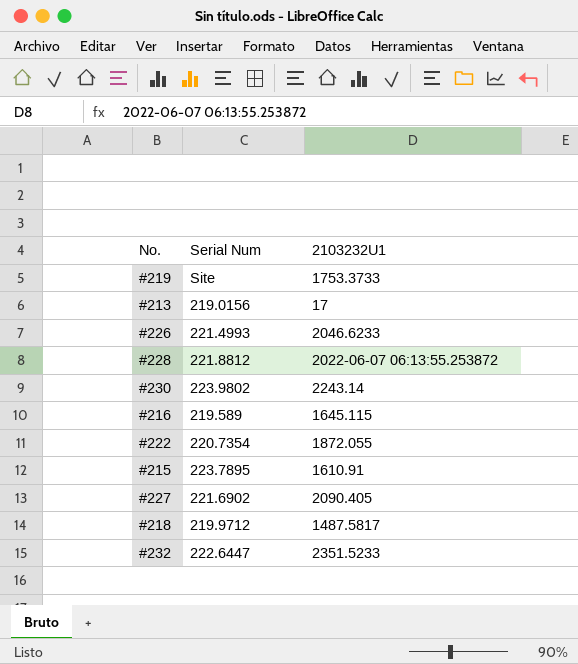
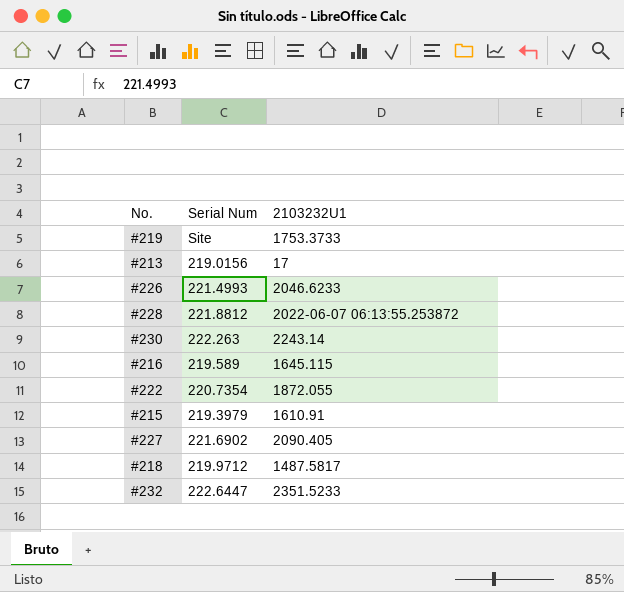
#230 | Serial Num: 223.9802 -> 222.263
#215 | Serial Num: 223.7895 -> 219.3979

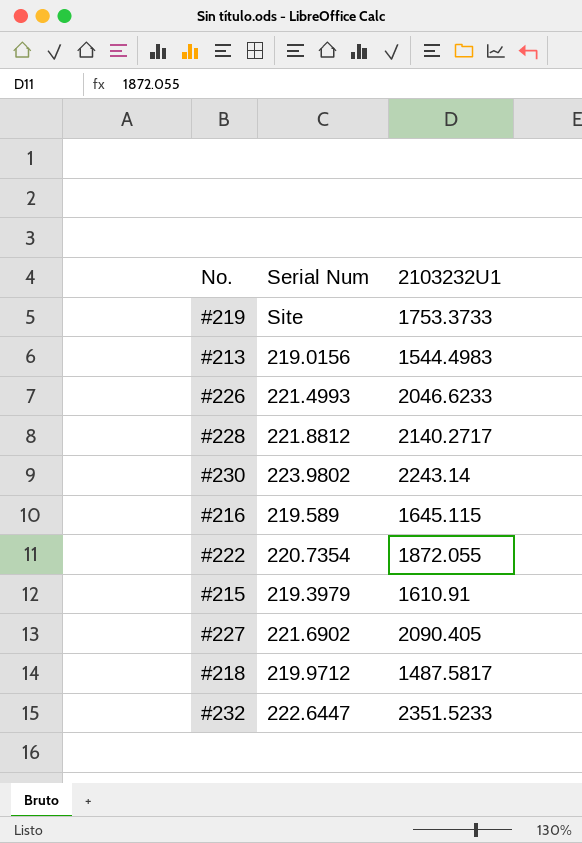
#213 | 2103232U1: 17 -> 1544.4983
#228 | 2103232U1: 2022-06-07 06:13:55.253872 -> 2140.2717
#230 | Serial Num: 222.263 -> 223.9802

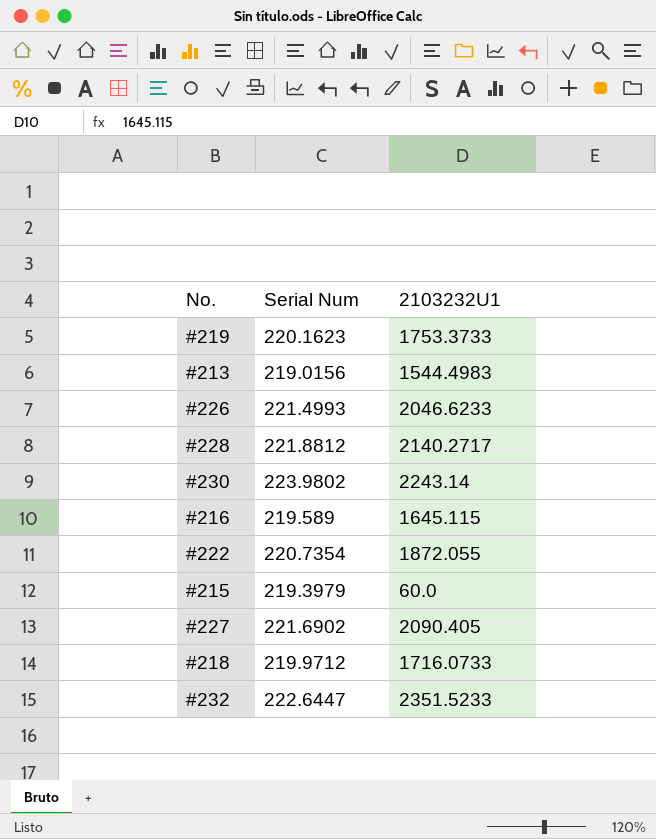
#219 | Serial Num: Site -> 220.1623
#215 | 2103232U1: 1610.91 -> 60.0
#218 | 2103232U1: 1487.5817 -> 1716.0733

